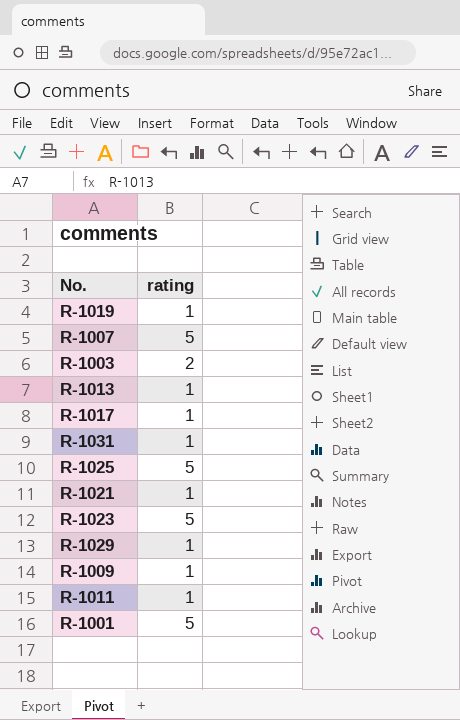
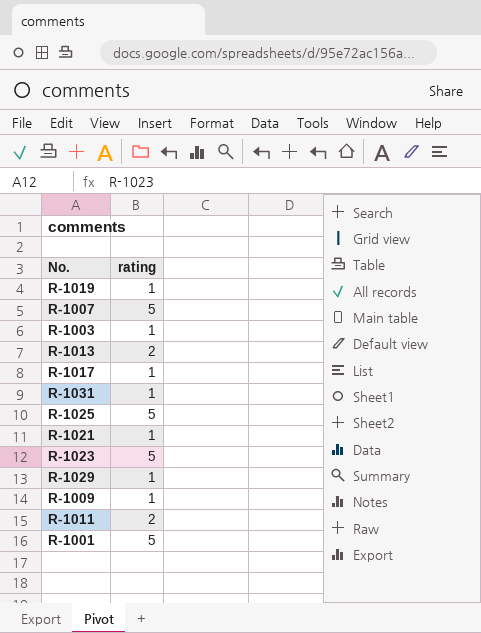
R-1003 | rating: 2 -> 1
R-1013 | rating: 1 -> 2
R-1011 | rating: 1 -> 2

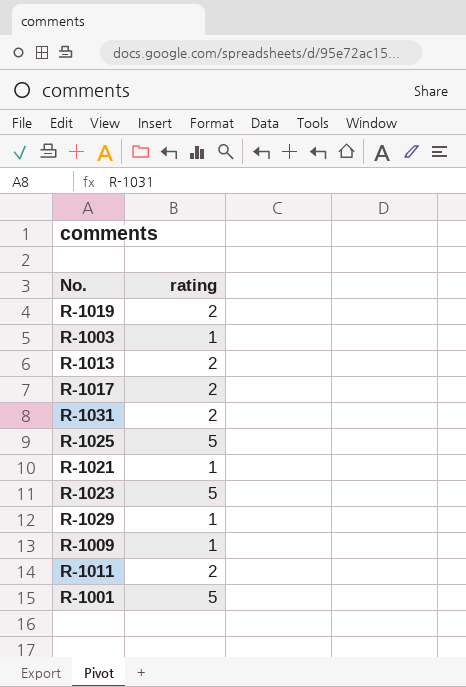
row R-1007: 5 -> none
R-1019 | rating: 1 -> 2
R-1017 | rating: 1 -> 2
R-1031 | rating: 1 -> 2

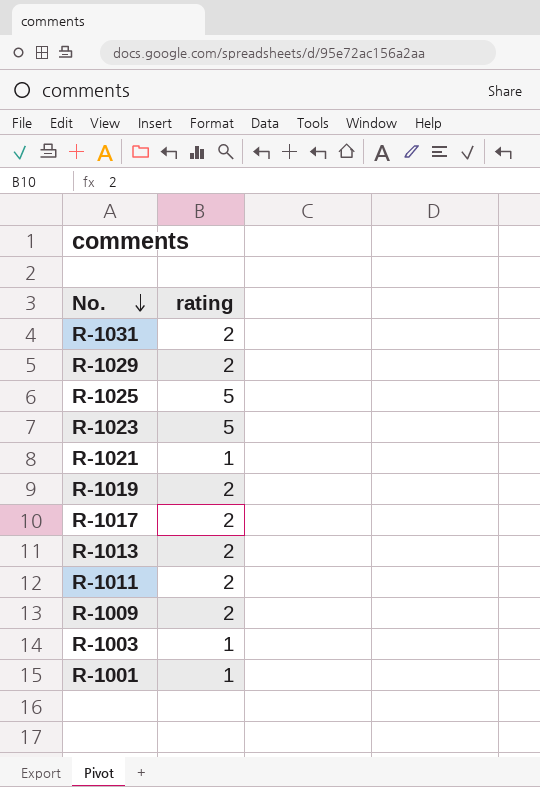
row order: none -> No. descending
R-1029 | rating: 1 -> 2
R-1009 | rating: 1 -> 2
R-1001 | rating: 5 -> 1

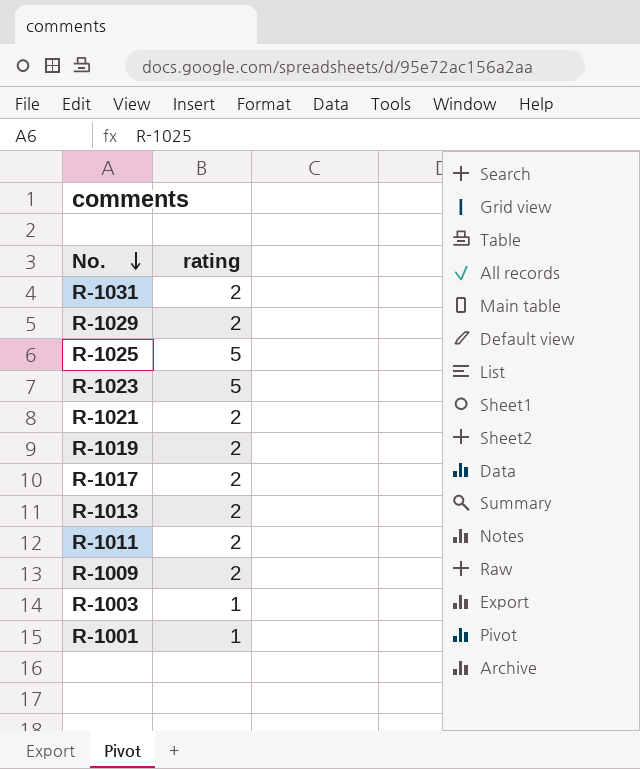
R-1021 | rating: 1 -> 2

